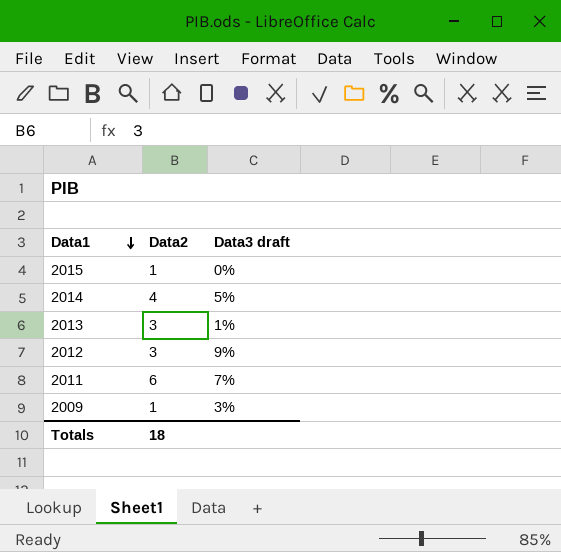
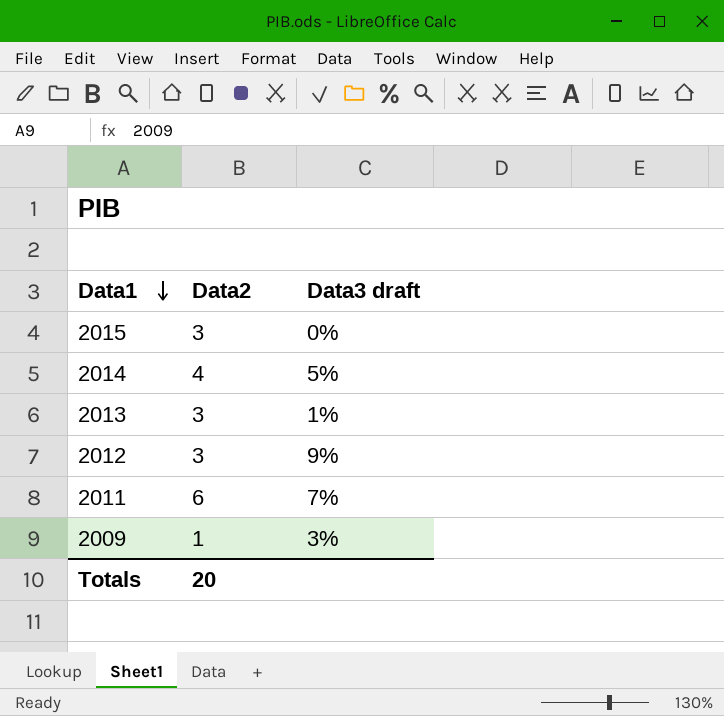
2015 | Data2: 1 -> 3
Totals | Data2: 18 -> 20

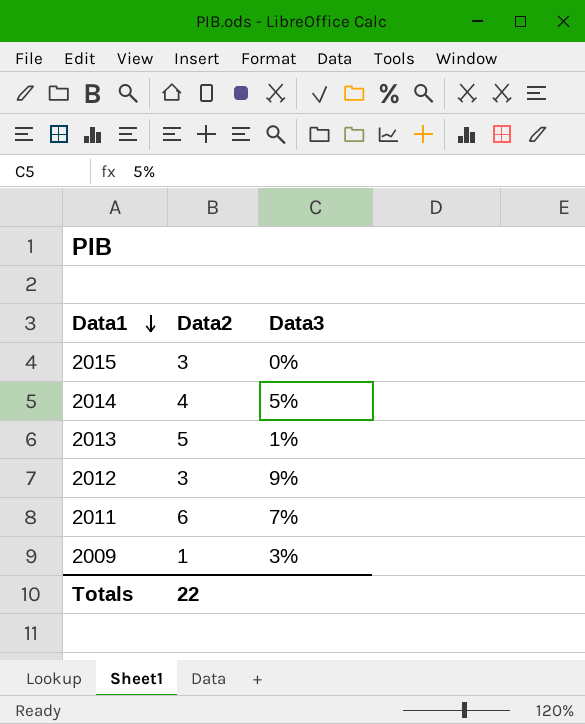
column name: Data3 draft -> Data3
2013 | Data2: 3 -> 5
Totals | Data2: 20 -> 22

